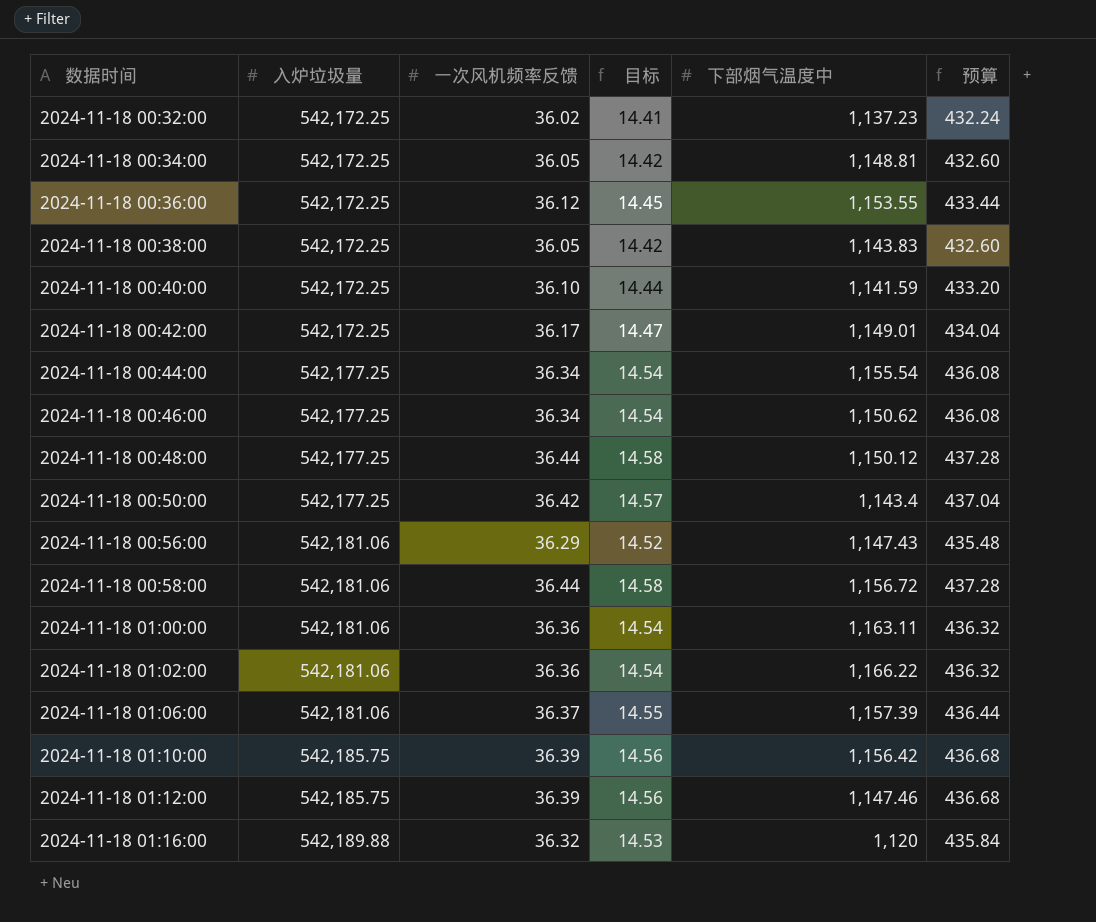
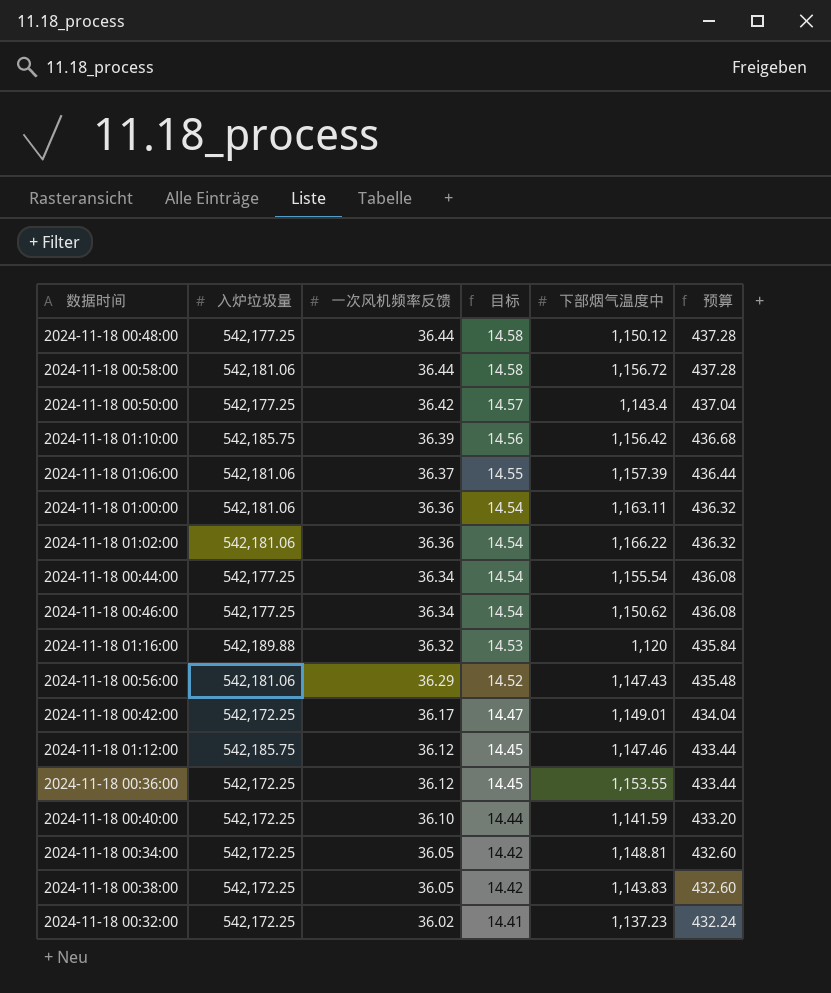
row order: 数据时间 ascending -> 一次风机频率反馈 descending
2024-11-18 01:12:00 | 一次风机频率反馈: 36.39 -> 36.12
2024-11-18 01:12:00 | 目标: 14.56 -> 14.45
2024-11-18 01:12:00 | 预算: 436.68 -> 433.44

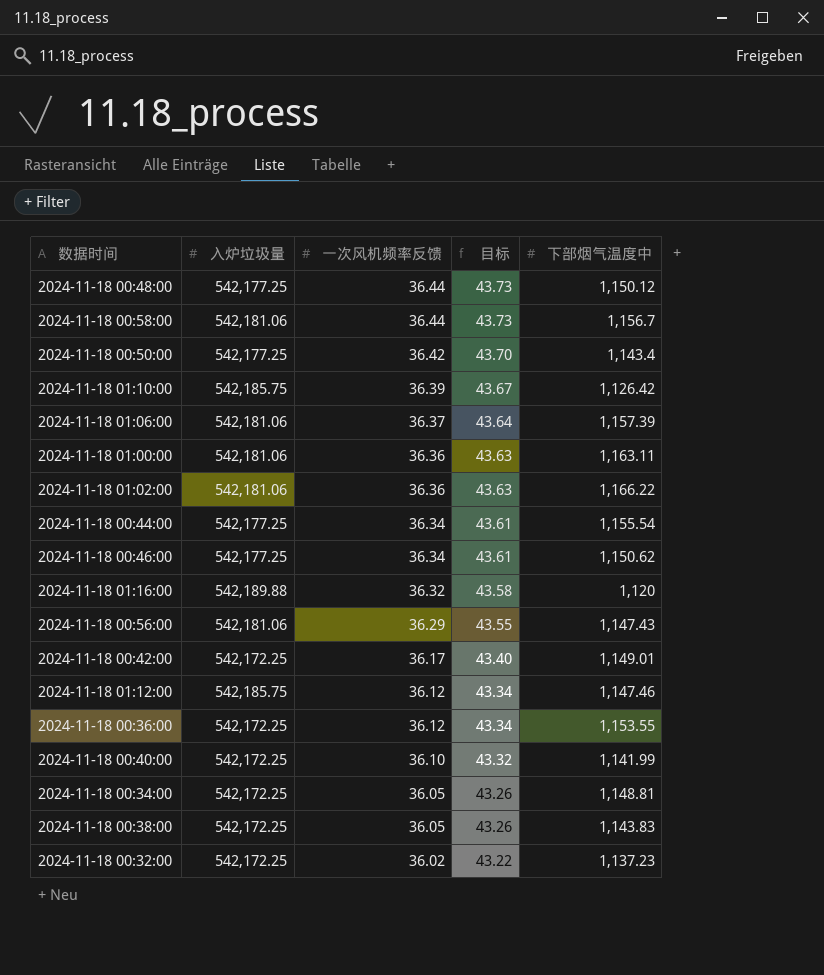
column 预算 | formula: [一次风机频率反馈] * 12 -> none
column 目标 | formula: [一次风机频率反馈] * 0.4 -> [一次风机频率反馈] * 1.2
2024-11-18 00:58:00 | 下部烟气温度中: 1,156.72 -> 1,156.7
2024-11-18 01:10:00 | 下部烟气温度中: 1,156.42 -> 1,126.42
2024-11-18 00:40:00 | 下部烟气温度中: 1,141.59 -> 1,141.99

